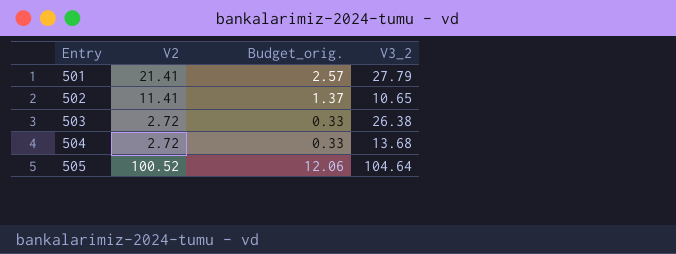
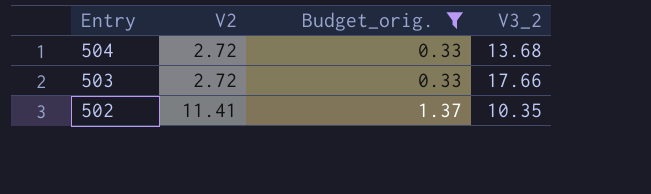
filter: none -> Budget_orig. <= 1.37
row order: Entry ascending -> Entry descending
503 | V3_2: 26.38 -> 17.66
502 | V3_2: 10.65 -> 10.35

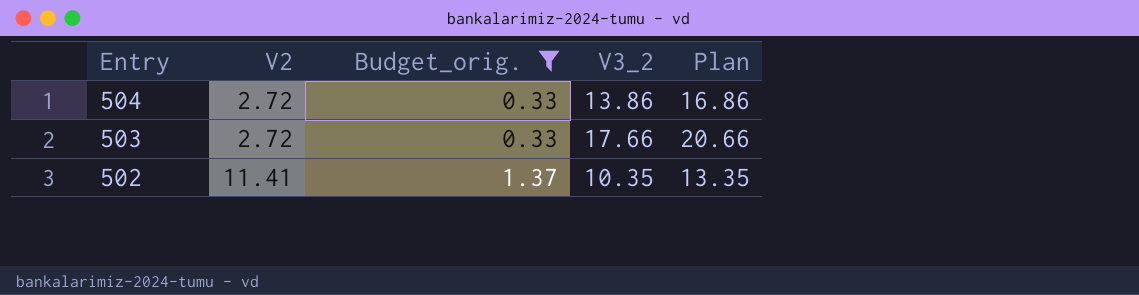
column Plan | formula: none -> [V3_2] + 3
504 | V3_2: 13.68 -> 13.86

